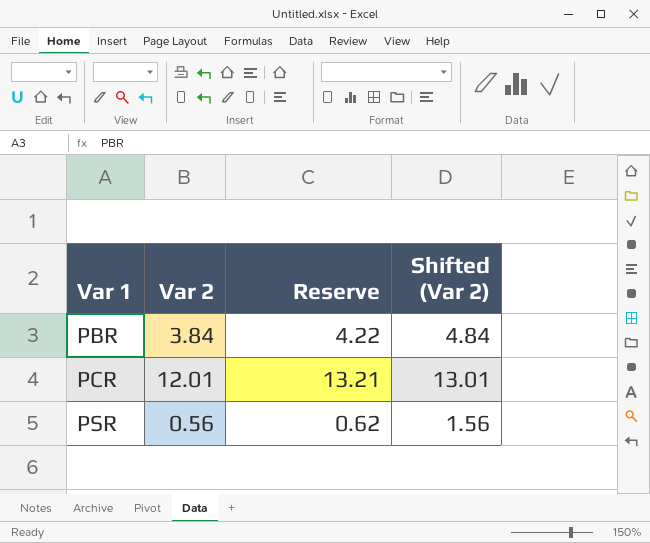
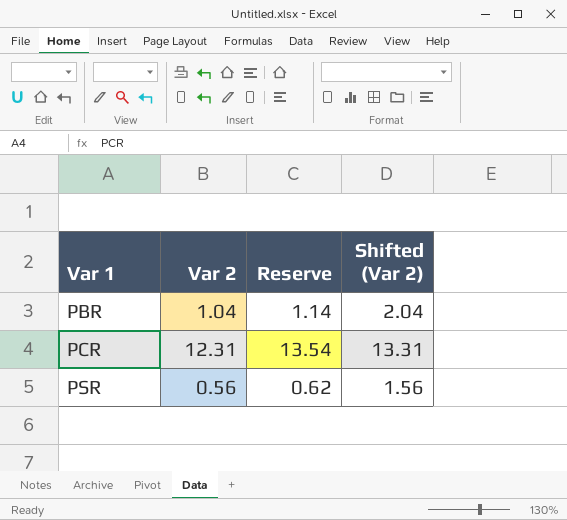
PBR | Var 2: 3.84 -> 1.04
PBR | Reserve: 4.22 -> 1.14
PBR | Shifted (Var 2): 4.84 -> 2.04
PCR | Var 2: 12.01 -> 12.31
PCR | Reserve: 13.21 -> 13.54
PCR | Shifted (Var 2): 13.01 -> 13.31

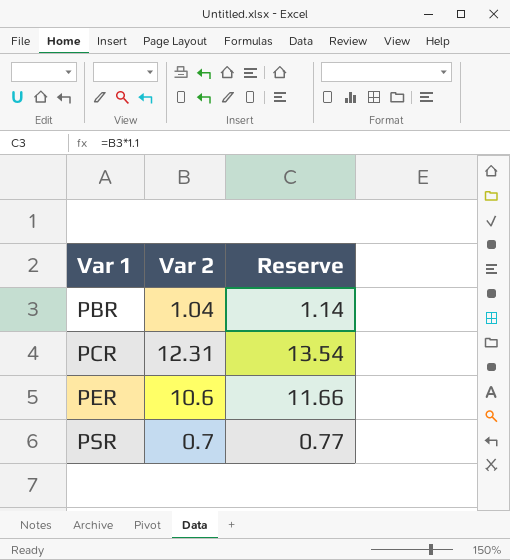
column Shifted (Var 2) | formula: [Var 2] + 1 -> none
row PER: none -> 10.6 | 11.66
PSR | Var 2: 0.56 -> 0.7
PSR | Reserve: 0.62 -> 0.77

